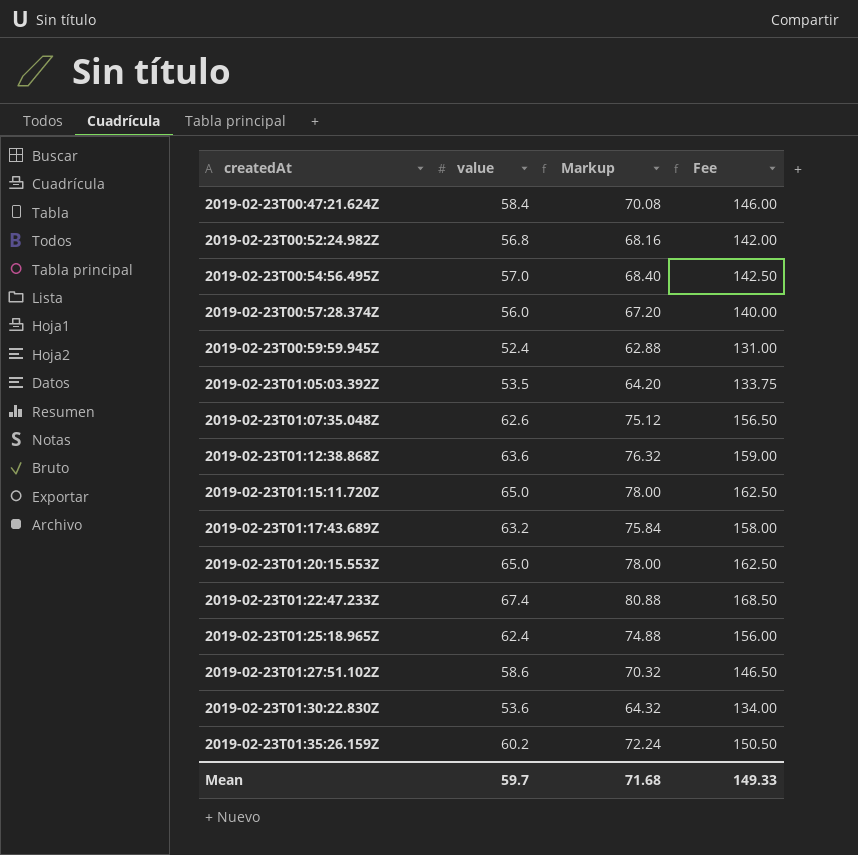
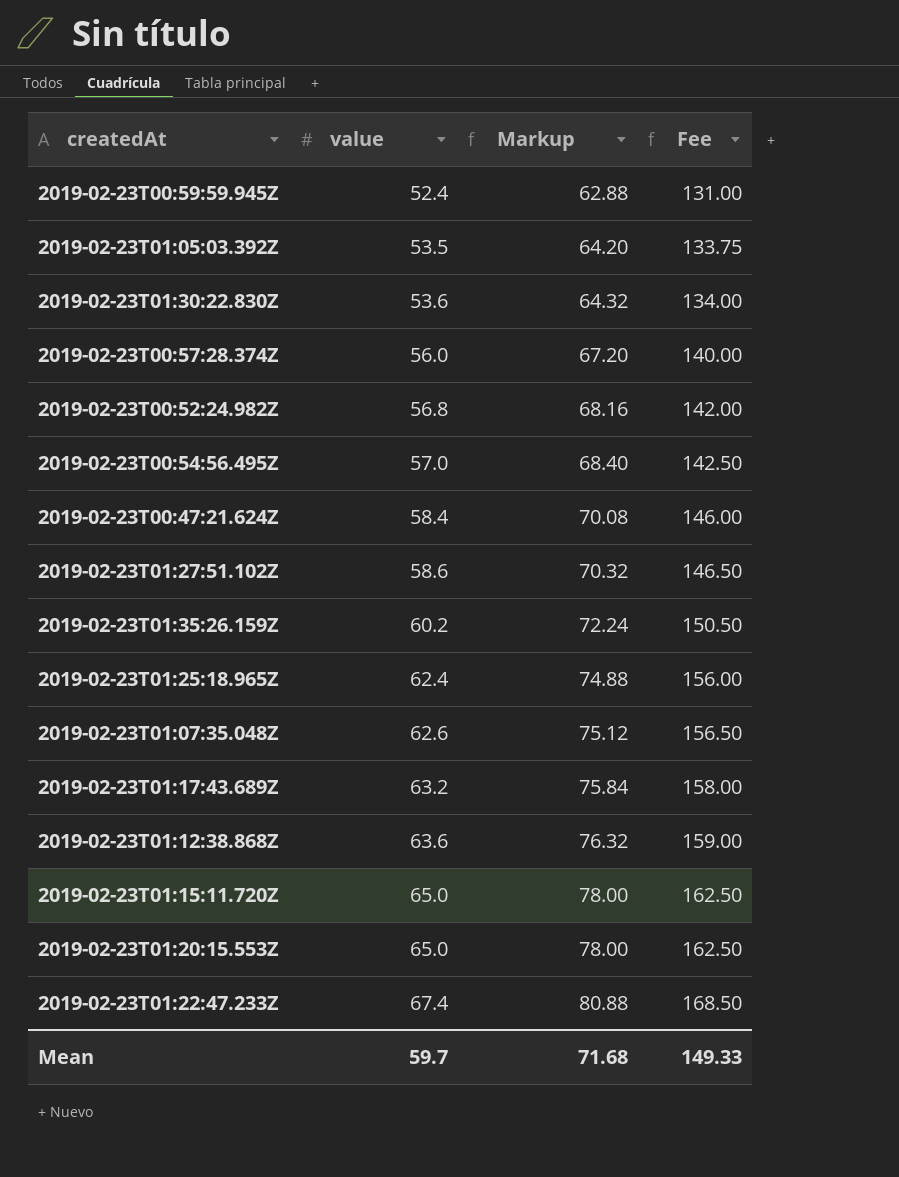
row order: createdAt ascending -> value ascending

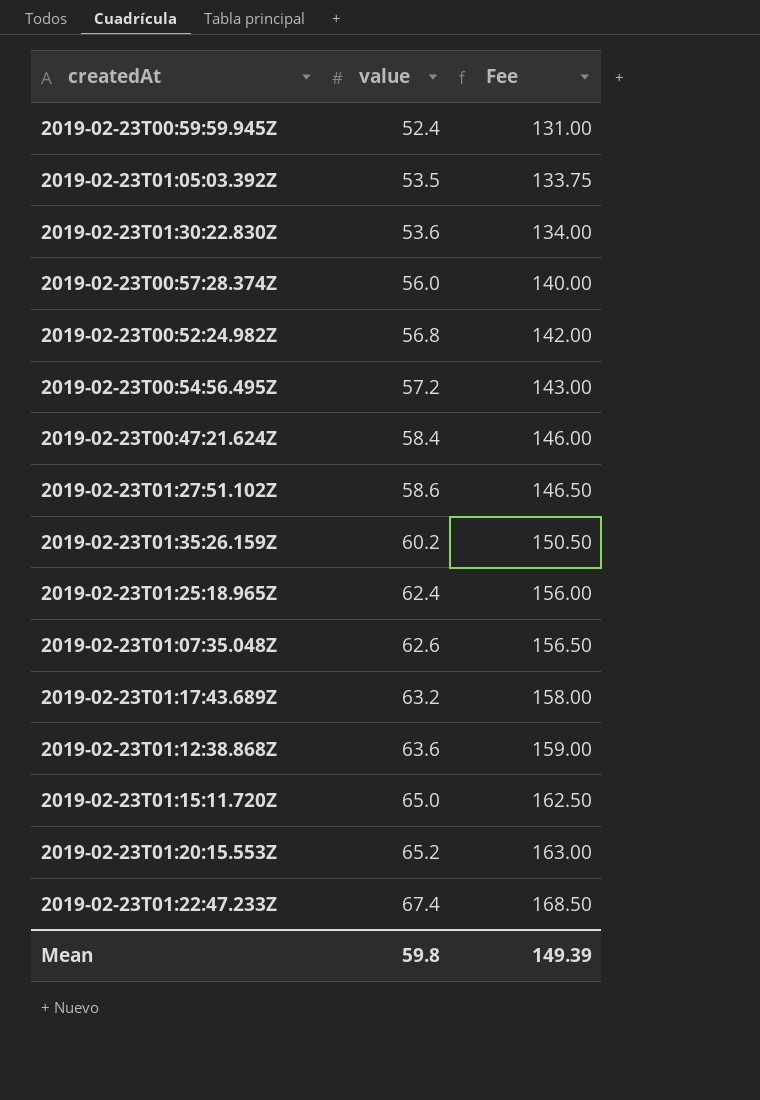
column Markup | formula: [value] * 1.2 -> none
2019-02-23T00:54:56.495Z | value: 57.0 -> 57.2
2019-02-23T00:54:56.495Z | Fee: 142.50 -> 143.00
2019-02-23T01:20:15.553Z | value: 65.0 -> 65.2
2019-02-23T01:20:15.553Z | Fee: 162.50 -> 163.00
Mean | value: 59.7 -> 59.8
Mean | Fee: 149.33 -> 149.39

